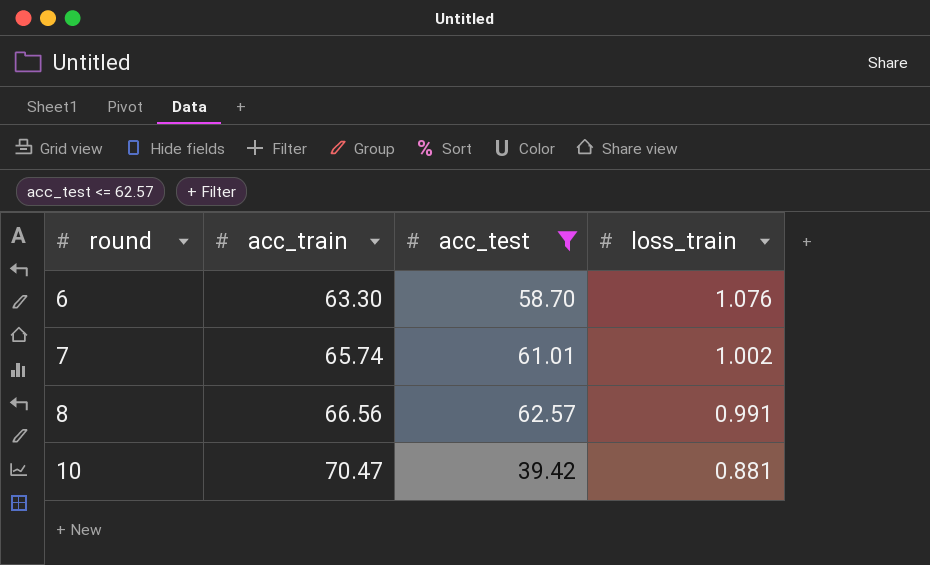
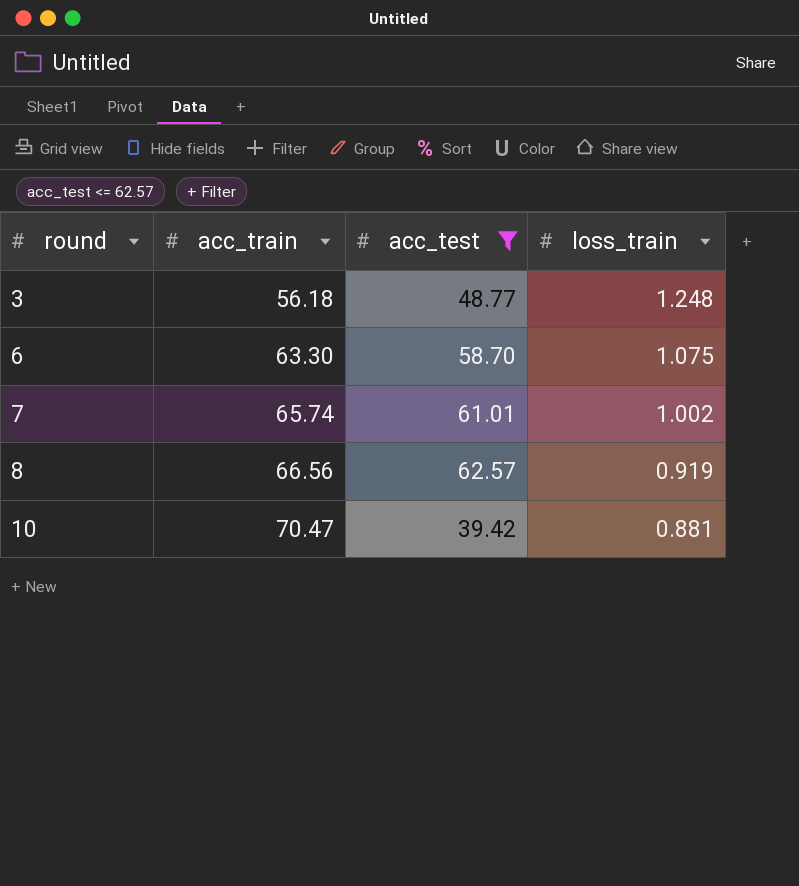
row 3: none -> 56.18 | 48.77 | 1.248
6 | loss_train: 1.076 -> 1.075
8 | loss_train: 0.991 -> 0.919

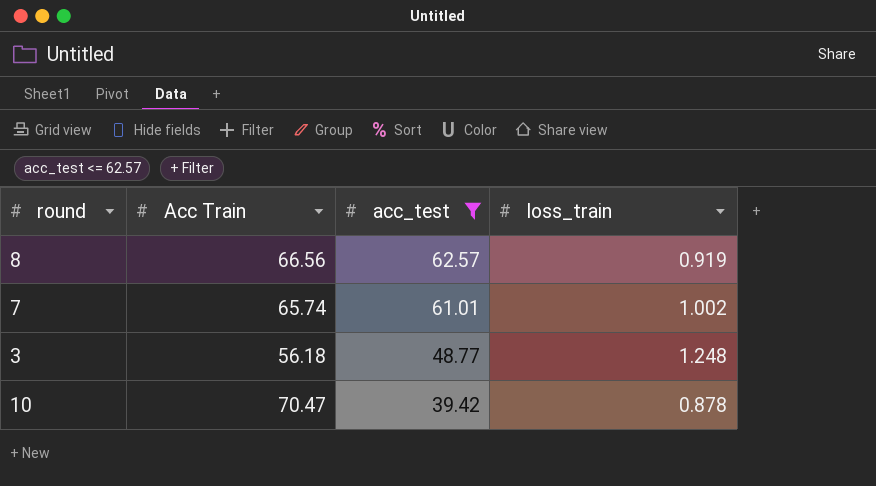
row order: round ascending -> acc_test descending
column name: acc_train -> Acc Train
row 6: 63.30 | 58.70 | 1.075 -> none
10 | loss_train: 0.881 -> 0.878

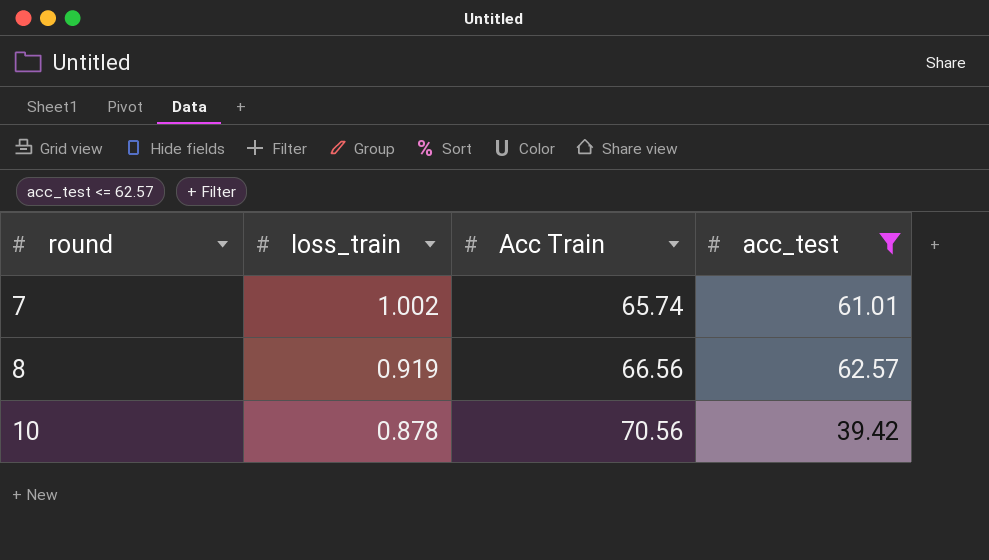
row order: acc_test descending -> round ascending
column loss_train | position: 4 -> 2
row 3: 56.18 | 48.77 | 1.248 -> none
10 | Acc Train: 70.47 -> 70.56

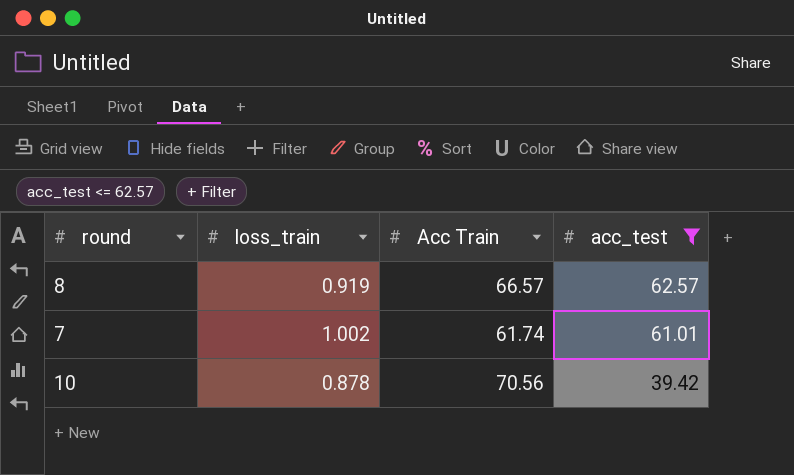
row order: round ascending -> acc_test descending
8 | Acc Train: 66.56 -> 66.57
7 | Acc Train: 65.74 -> 61.74

